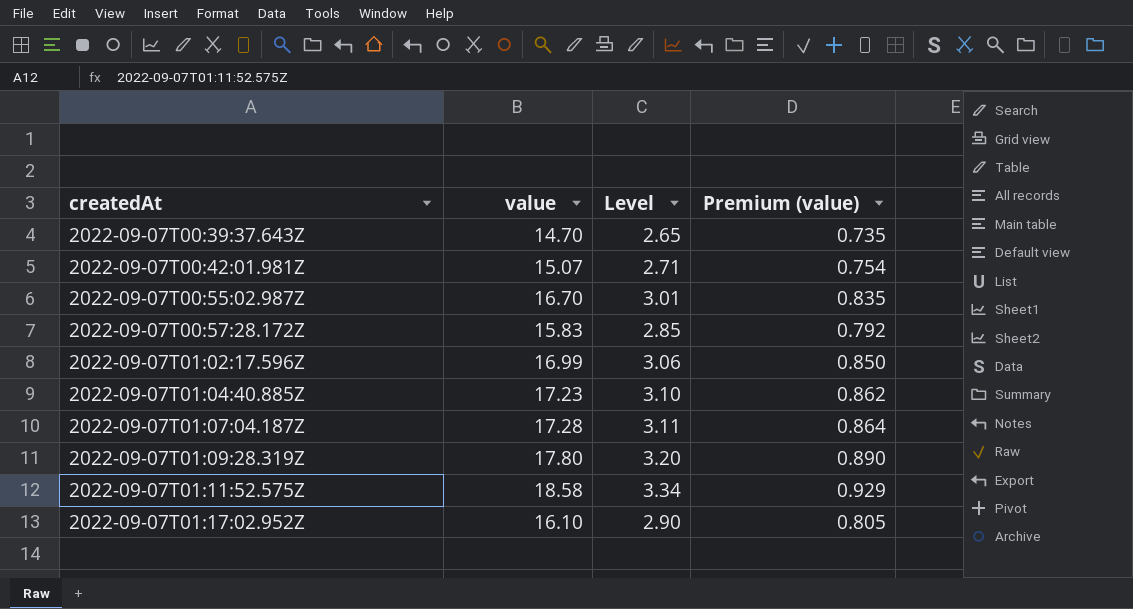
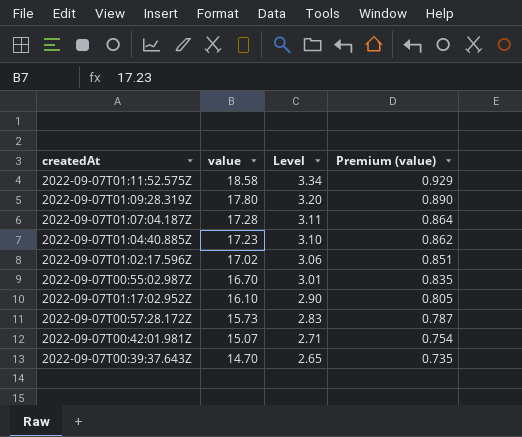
row order: createdAt ascending -> value descending
2022-09-07T01:02:17.596Z | value: 16.99 -> 17.02
2022-09-07T01:02:17.596Z | Premium (value): 0.850 -> 0.851
2022-09-07T00:57:28.172Z | value: 15.83 -> 15.73
2022-09-07T00:57:28.172Z | Level: 2.85 -> 2.83
2022-09-07T00:57:28.172Z | Premium (value): 0.792 -> 0.787

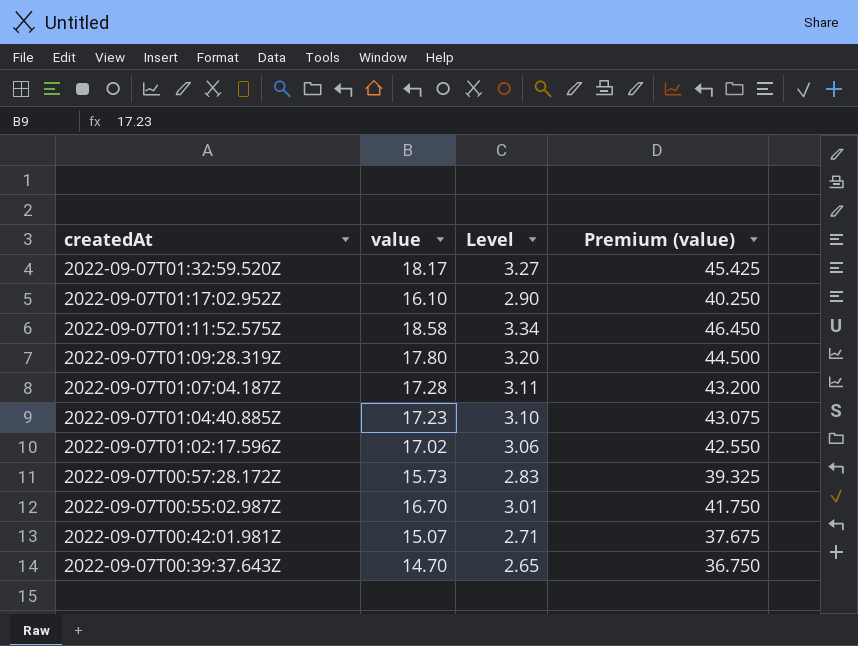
row order: value descending -> createdAt descending
column Premium (value) | formula: [value] * 0.05 -> [value] * 2.5
row 2022-09-07T01:32:59.520Z: none -> 18.17 | 3.27 | 45.425

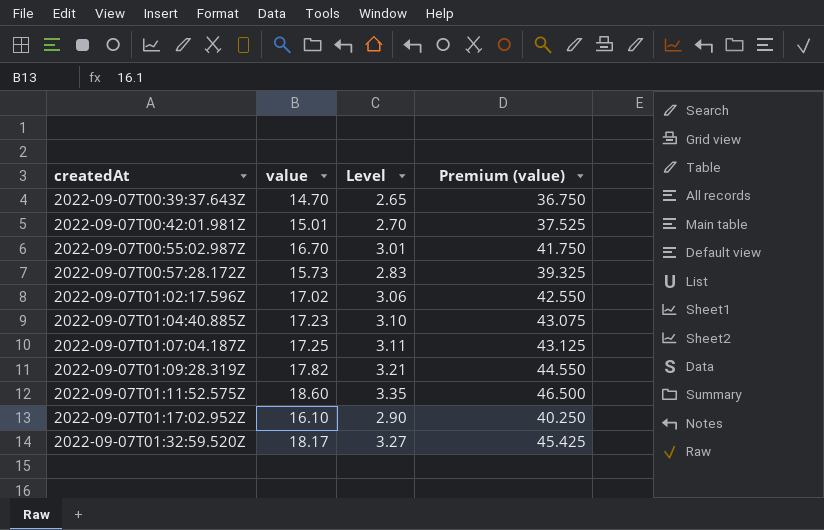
row order: createdAt descending -> createdAt ascending
2022-09-07T00:42:01.981Z | value: 15.07 -> 15.01
2022-09-07T00:42:01.981Z | Level: 2.71 -> 2.70
2022-09-07T00:42:01.981Z | Premium (value): 37.675 -> 37.525
2022-09-07T01:07:04.187Z | value: 17.28 -> 17.25
2022-09-07T01:07:04.187Z | Premium (value): 43.200 -> 43.125
2022-09-07T01:09:28.319Z | value: 17.80 -> 17.82
2022-09-07T01:09:28.319Z | Level: 3.20 -> 3.21
2022-09-07T01:09:28.319Z | Premium (value): 44.500 -> 44.550
2022-09-07T01:11:52.575Z | value: 18.58 -> 18.60
2022-09-07T01:11:52.575Z | Level: 3.34 -> 3.35
2022-09-07T01:11:52.575Z | Premium (value): 46.450 -> 46.500

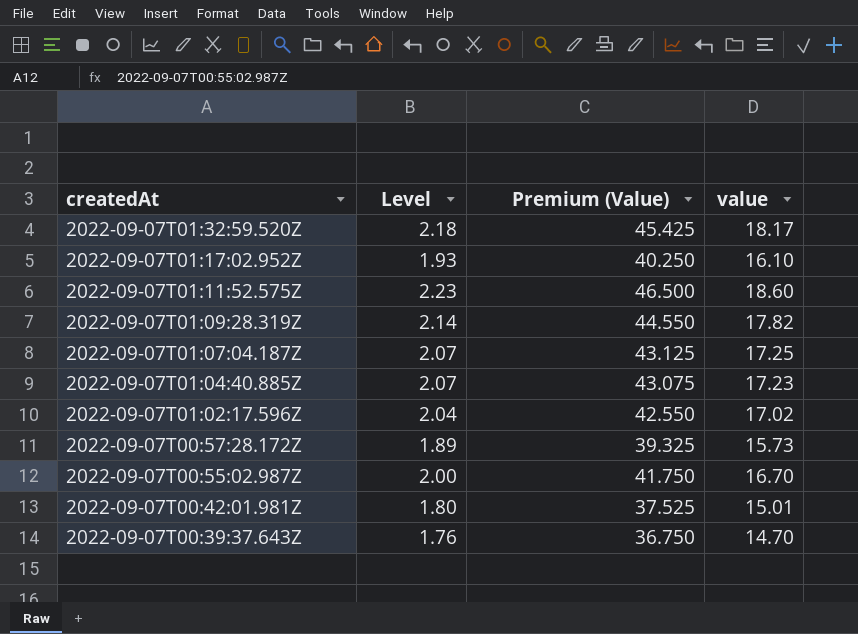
row order: createdAt ascending -> createdAt descending
column Level | formula: [value] * 0.18 -> [value] * 0.12
column name: Premium (value) -> Premium (Value)
column value | position: 2 -> 4

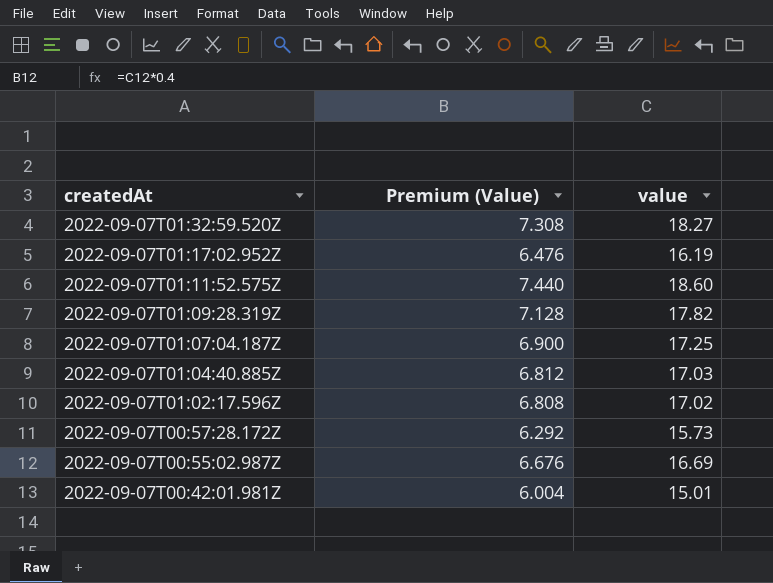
column Level | formula: [value] * 0.12 -> none
column Premium (Value) | formula: [value] * 2.5 -> [value] * 0.4
row 2022-09-07T00:39:37.643Z: 1.76 | 36.750 | 14.70 -> none
2022-09-07T01:32:59.520Z | value: 18.17 -> 18.27
2022-09-07T01:17:02.952Z | value: 16.10 -> 16.19
2022-09-07T01:04:40.885Z | value: 17.23 -> 17.03
2022-09-07T00:55:02.987Z | value: 16.70 -> 16.69

